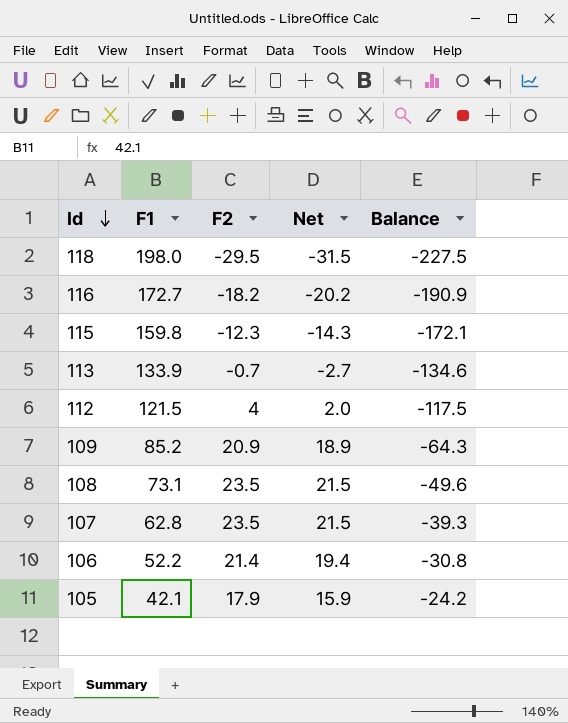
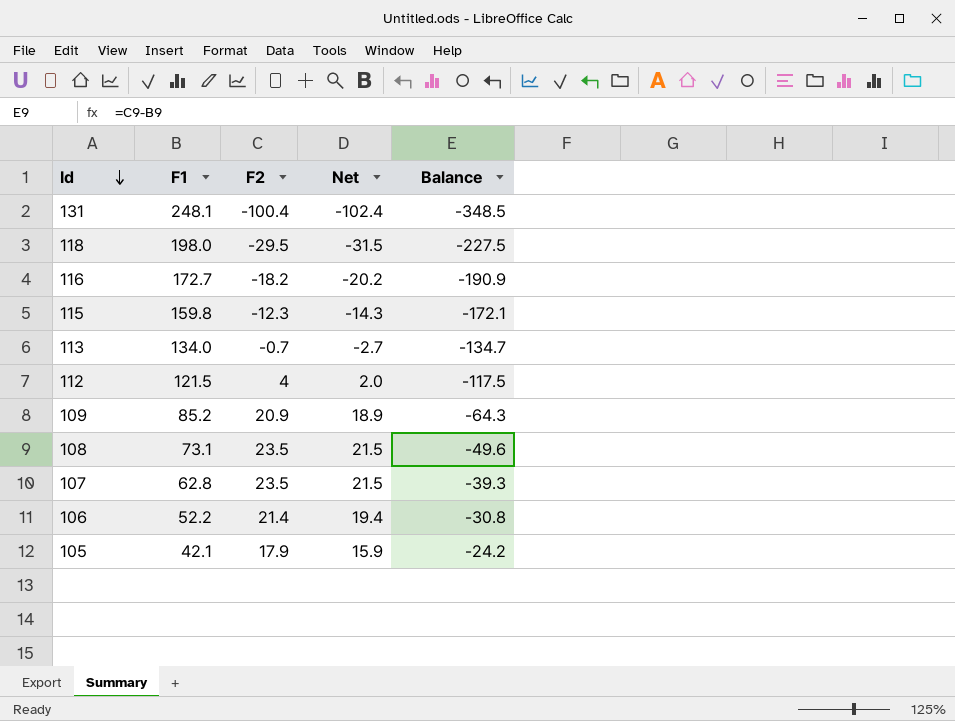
row 131: none -> 248.1 | -100.4 | -102.4 | -348.5
113 | F1: 133.9 -> 134.0
113 | Balance: -134.6 -> -134.7

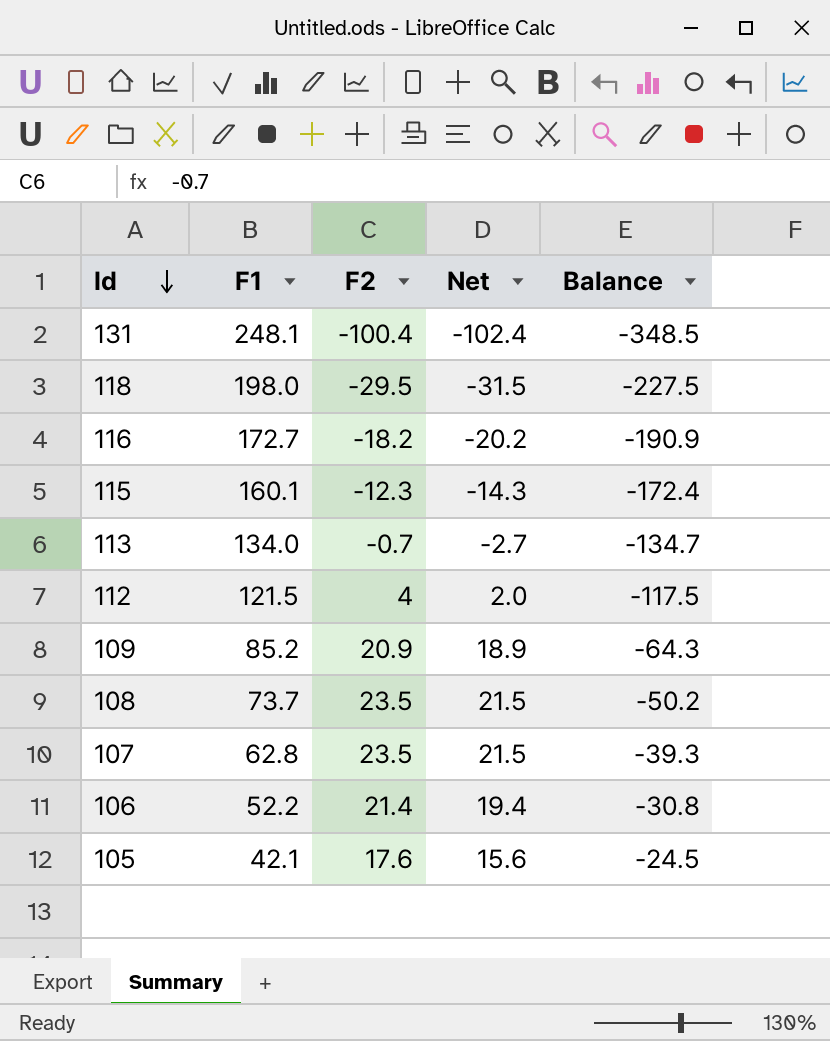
115 | F1: 159.8 -> 160.1
115 | Balance: -172.1 -> -172.4
108 | F1: 73.1 -> 73.7
108 | Balance: -49.6 -> -50.2
105 | F2: 17.9 -> 17.6
105 | Net: 15.9 -> 15.6
105 | Balance: -24.2 -> -24.5

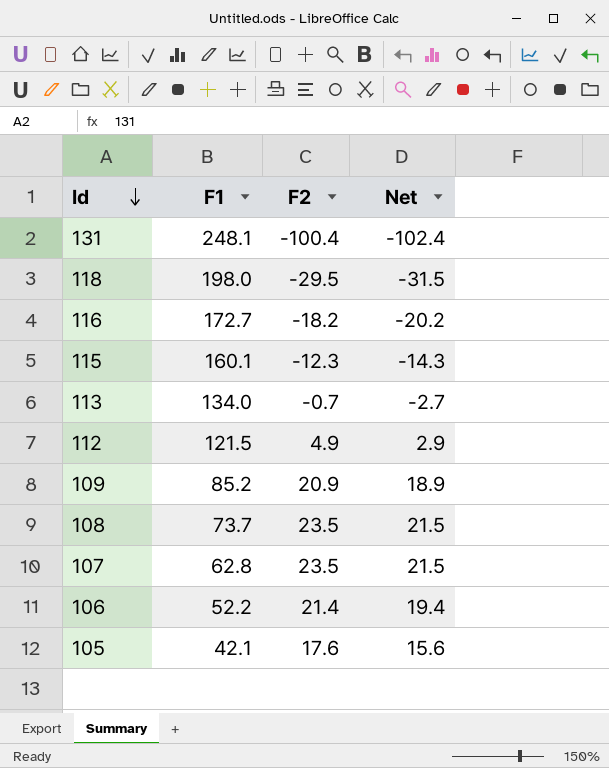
column Balance | formula: [F2] - [F1] -> none
112 | F2: 4 -> 4.9
112 | Net: 2.0 -> 2.9

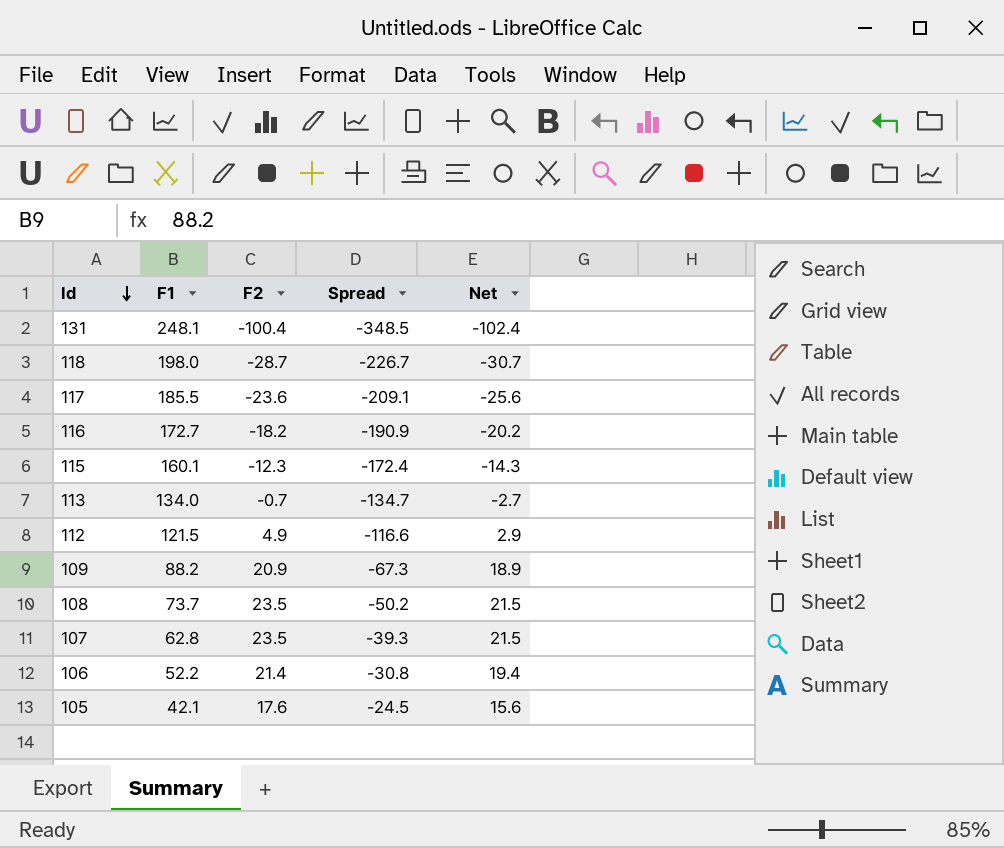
column Spread | formula: none -> [F2] - [F1]
118 | F2: -29.5 -> -28.7
118 | Net: -31.5 -> -30.7
row 117: none -> 185.5 | -23.6 | -209.1 | -25.6
109 | F1: 85.2 -> 88.2

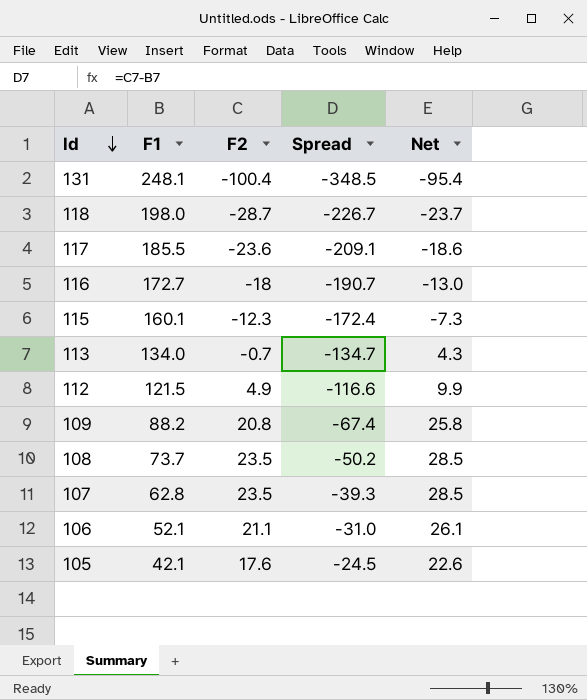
column Net | formula: [F2] - 2 -> [F2] + 5
116 | F2: -18.2 -> -18
116 | Spread: -190.9 -> -190.7
109 | F2: 20.9 -> 20.8
109 | Spread: -67.3 -> -67.4
106 | F1: 52.2 -> 52.1
106 | F2: 21.4 -> 21.1
106 | Spread: -30.8 -> -31.0

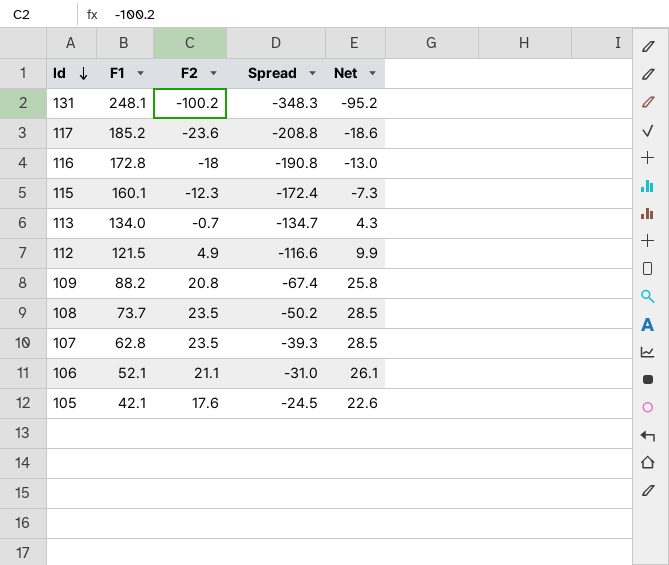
row 118: 198.0 | -28.7 | -226.7 | -23.7 -> none
131 | F2: -100.4 -> -100.2
131 | Spread: -348.5 -> -348.3
131 | Net: -95.4 -> -95.2
117 | F1: 185.5 -> 185.2
117 | Spread: -209.1 -> -208.8
116 | F1: 172.7 -> 172.8
116 | Spread: -190.7 -> -190.8

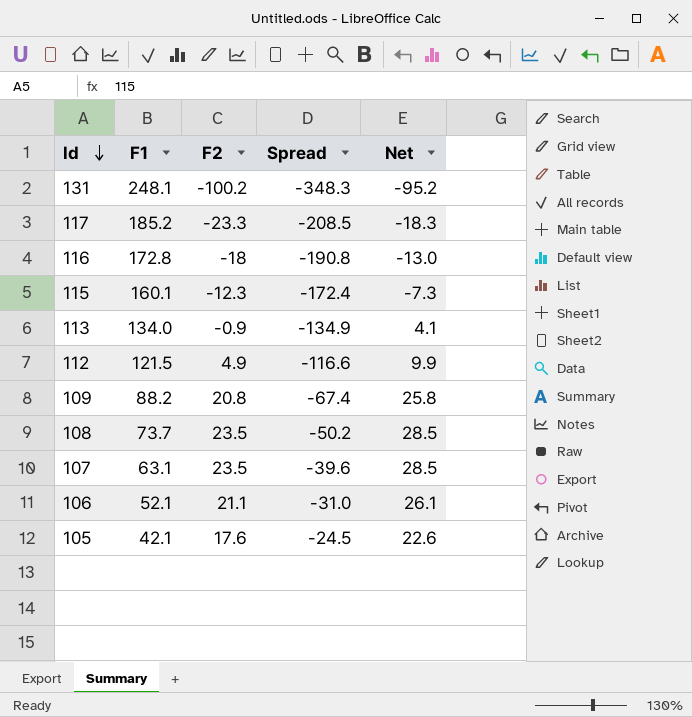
117 | F2: -23.6 -> -23.3
117 | Spread: -208.8 -> -208.5
117 | Net: -18.6 -> -18.3
113 | F2: -0.7 -> -0.9
113 | Spread: -134.7 -> -134.9
113 | Net: 4.3 -> 4.1
107 | F1: 62.8 -> 63.1
107 | Spread: -39.3 -> -39.6

